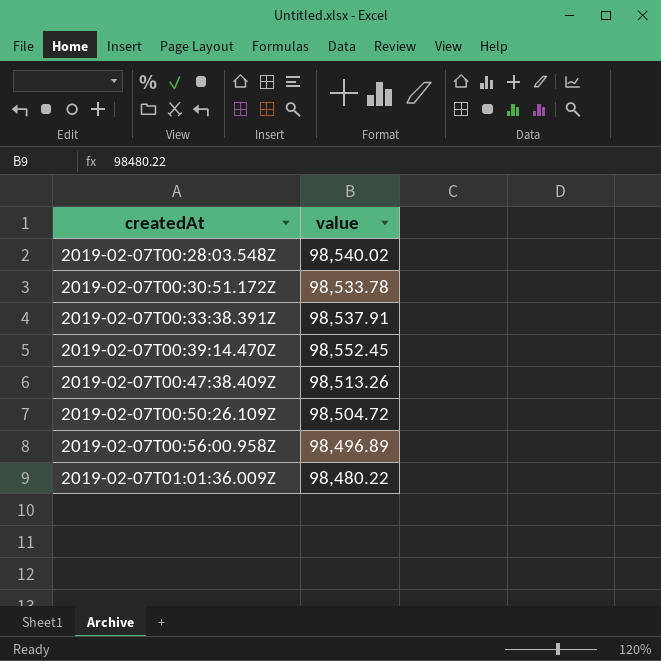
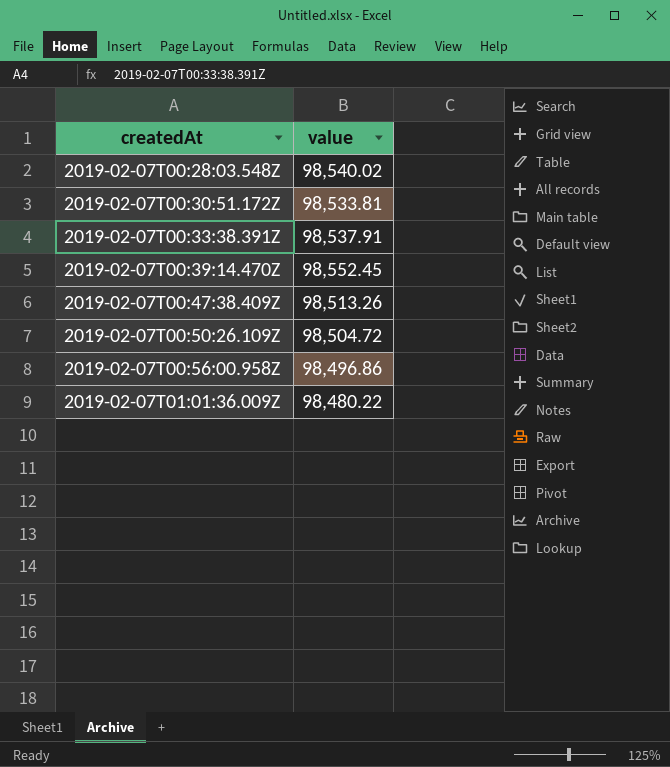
2019-02-07T00:30:51.172Z | value: 98,533.78 -> 98,533.81
2019-02-07T00:56:00.958Z | value: 98,496.89 -> 98,496.86

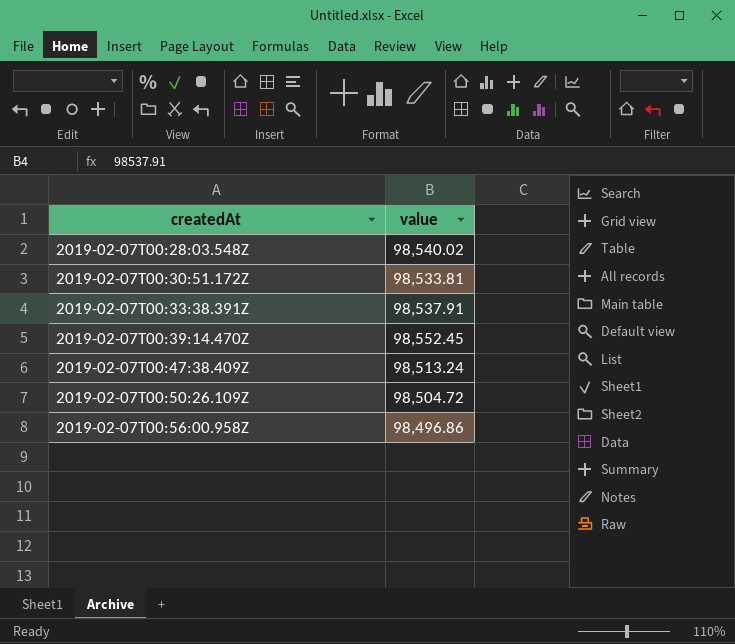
row 2019-02-07T01:01:36.009Z: 98,480.22 -> none
2019-02-07T00:47:38.409Z | value: 98,513.26 -> 98,513.24

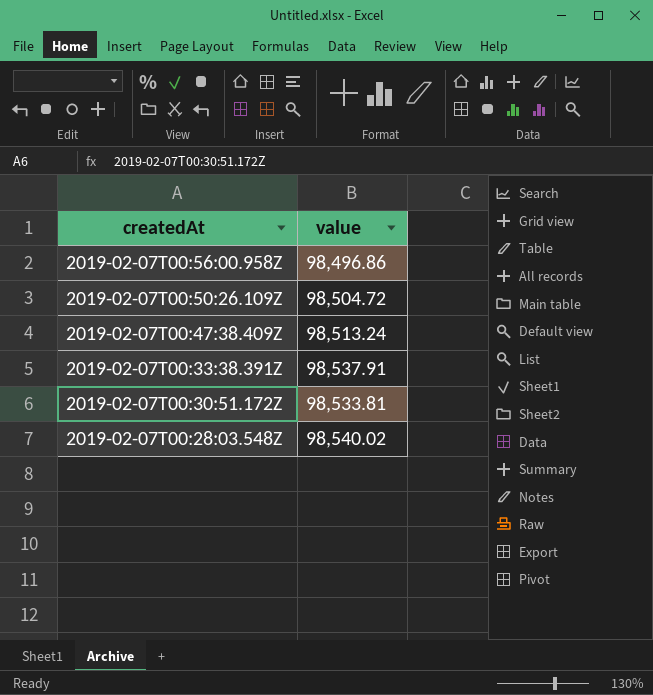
row order: createdAt ascending -> createdAt descending
row 2019-02-07T00:39:14.470Z: 98,552.45 -> none

